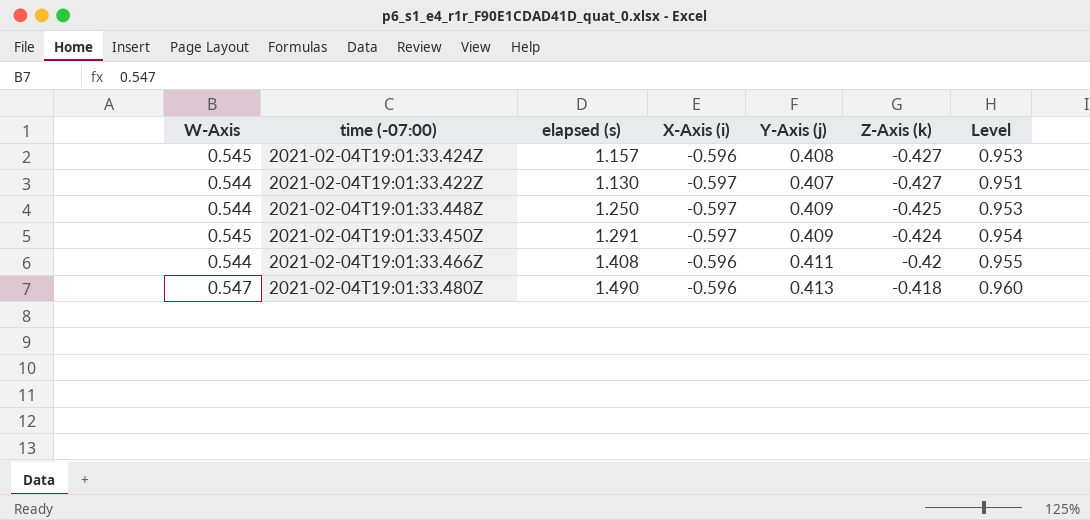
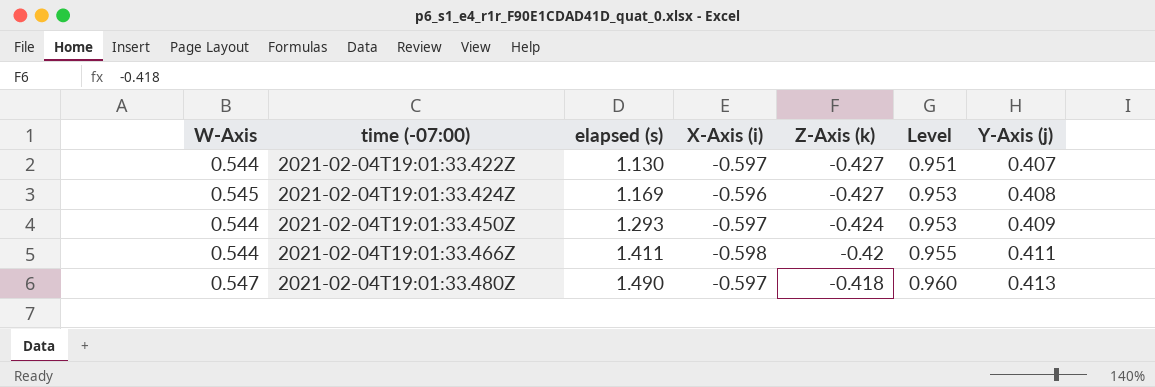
row order: Z-Axis (k) ascending -> time (-07:00) ascending
column Y-Axis (j) | position: 5 -> 7
row 2021-02-04T19:01:33.448Z: 0.544 | 1.250 | -0.597 | 0.409 | -0.425 | 0.953 -> none
2021-02-04T19:01:33.424Z | elapsed (s): 1.157 -> 1.169
2021-02-04T19:01:33.450Z | W-Axis: 0.545 -> 0.544
2021-02-04T19:01:33.450Z | elapsed (s): 1.291 -> 1.293
2021-02-04T19:01:33.450Z | Level: 0.954 -> 0.953
2021-02-04T19:01:33.466Z | elapsed (s): 1.408 -> 1.411
2021-02-04T19:01:33.466Z | X-Axis (i): -0.596 -> -0.598
2021-02-04T19:01:33.480Z | X-Axis (i): -0.596 -> -0.597

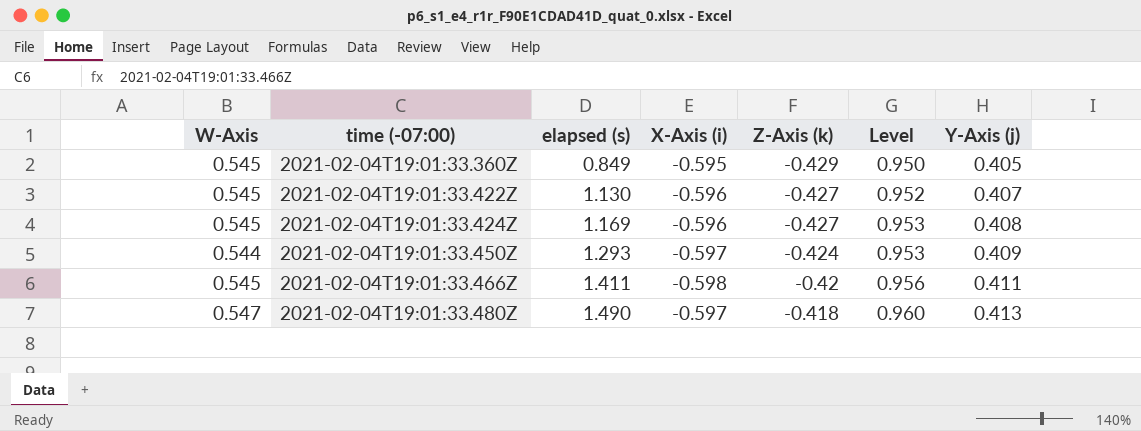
row 2021-02-04T19:01:33.360Z: none -> 0.545 | 0.849 | -0.595 | -0.429 | 0.950 | 0.405
2021-02-04T19:01:33.422Z | W-Axis: 0.544 -> 0.545
2021-02-04T19:01:33.422Z | X-Axis (i): -0.597 -> -0.596
2021-02-04T19:01:33.422Z | Level: 0.951 -> 0.952
2021-02-04T19:01:33.466Z | W-Axis: 0.544 -> 0.545
2021-02-04T19:01:33.466Z | Level: 0.955 -> 0.956

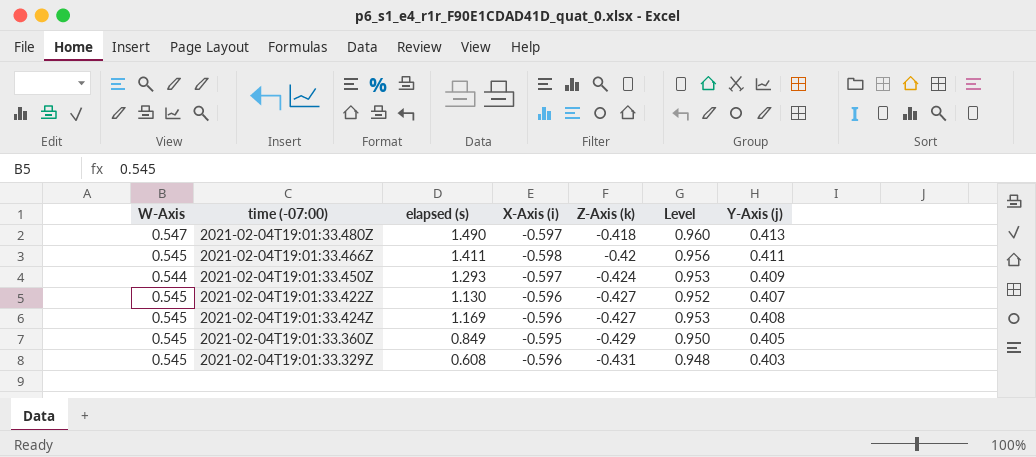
row order: time (-07:00) ascending -> Z-Axis (k) descending
row 2021-02-04T19:01:33.329Z: none -> 0.545 | 0.608 | -0.596 | -0.431 | 0.948 | 0.403

